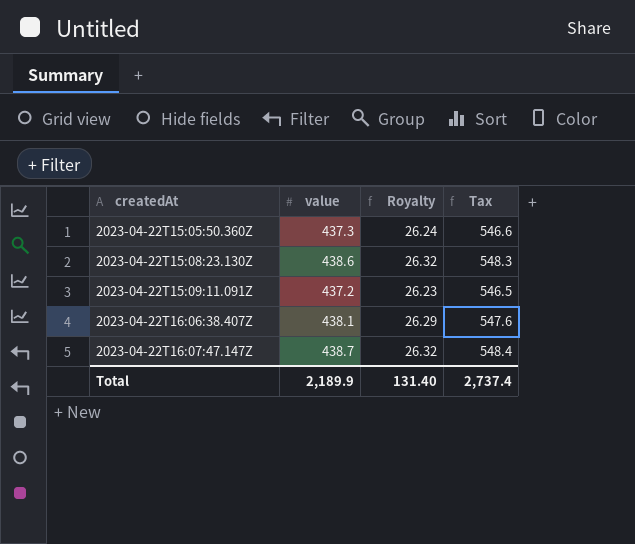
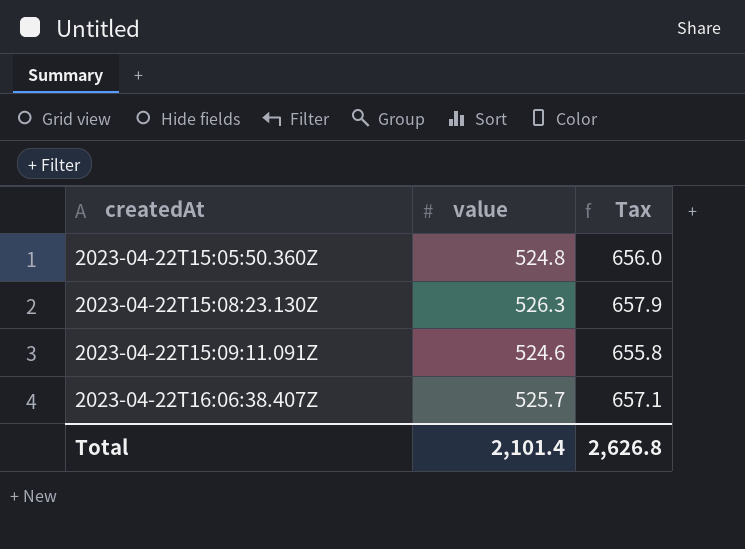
column Royalty | formula: [value] * 0.06 -> none
row 2023-04-22T16:07:47.147Z: 438.7 | 26.32 | 548.4 -> none
2023-04-22T15:05:50.360Z | value: 437.3 -> 524.8
2023-04-22T15:05:50.360Z | Tax: 546.6 -> 656.0
2023-04-22T15:08:23.130Z | value: 438.6 -> 526.3
2023-04-22T15:08:23.130Z | Tax: 548.3 -> 657.9
2023-04-22T15:09:11.091Z | value: 437.2 -> 524.6
2023-04-22T15:09:11.091Z | Tax: 546.5 -> 655.8
2023-04-22T16:06:38.407Z | value: 438.1 -> 525.7
2023-04-22T16:06:38.407Z | Tax: 547.6 -> 657.1
Total | value: 2,189.9 -> 2,101.4
Total | Tax: 2,737.4 -> 2,626.8

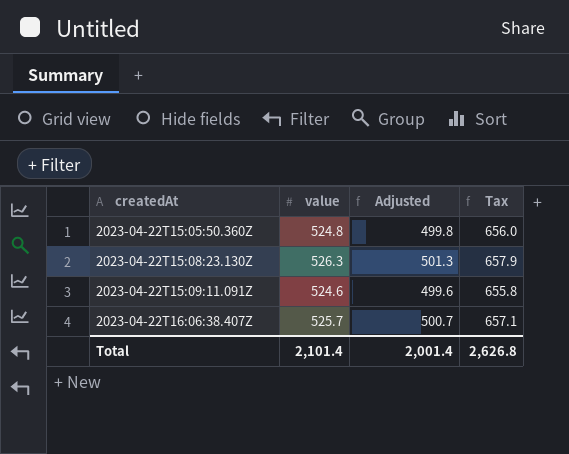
column Adjusted | formula: none -> [value] - 25

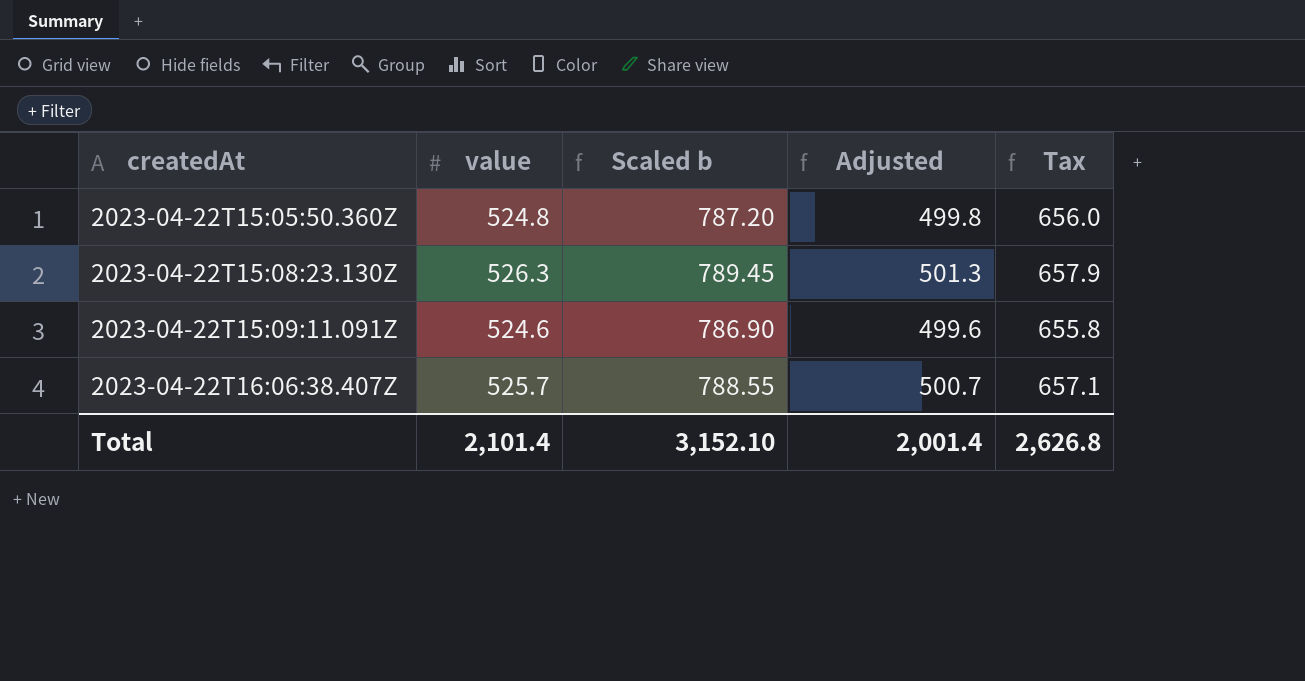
column Scaled b | formula: none -> [value] * 1.5

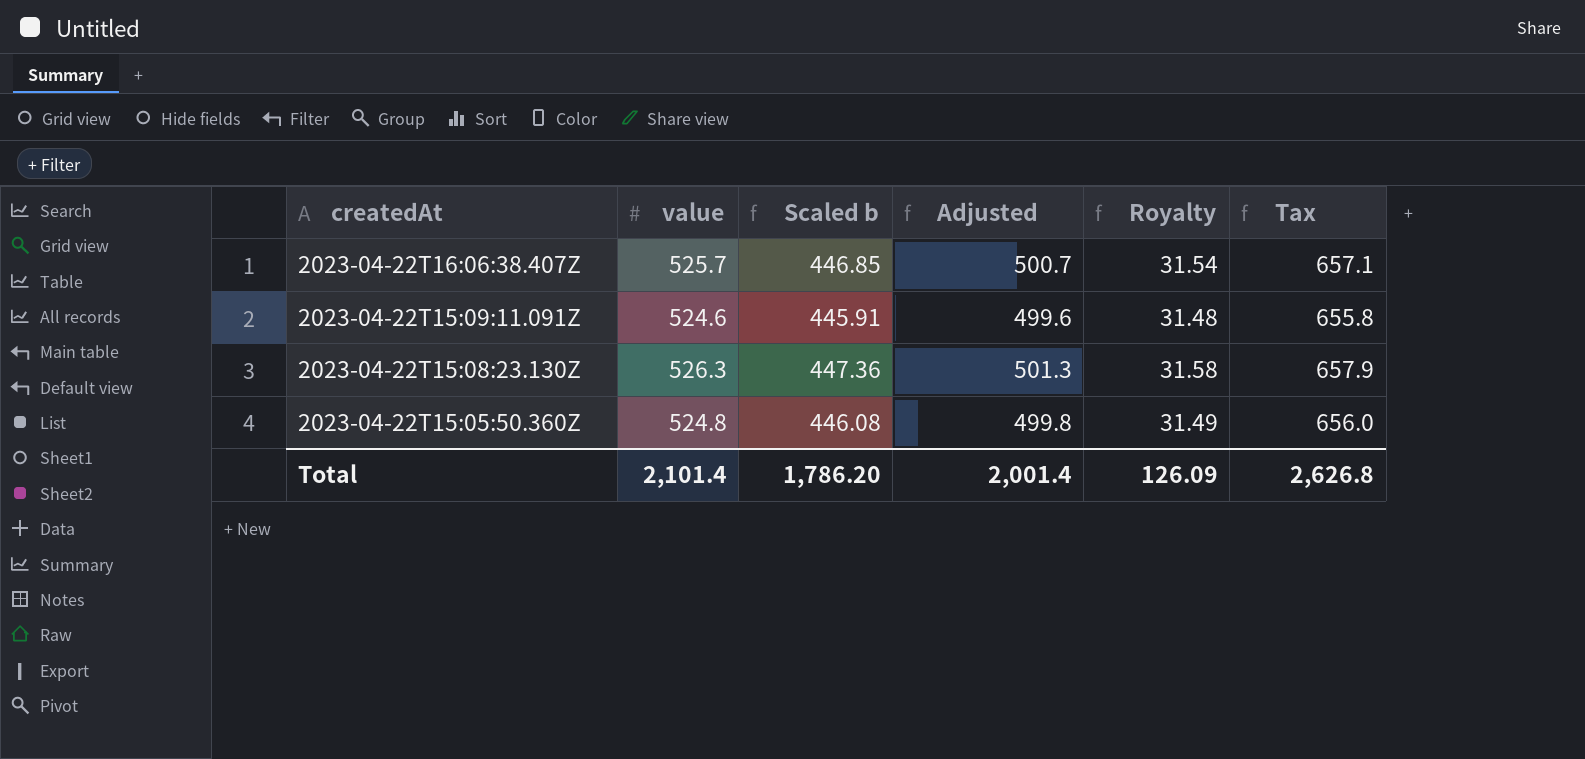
row order: createdAt ascending -> createdAt descending
column Scaled b | formula: [value] * 1.5 -> [value] * 0.85
column Royalty | formula: none -> [value] * 0.06
Total | Scaled b: 3,152.10 -> 1,786.20

